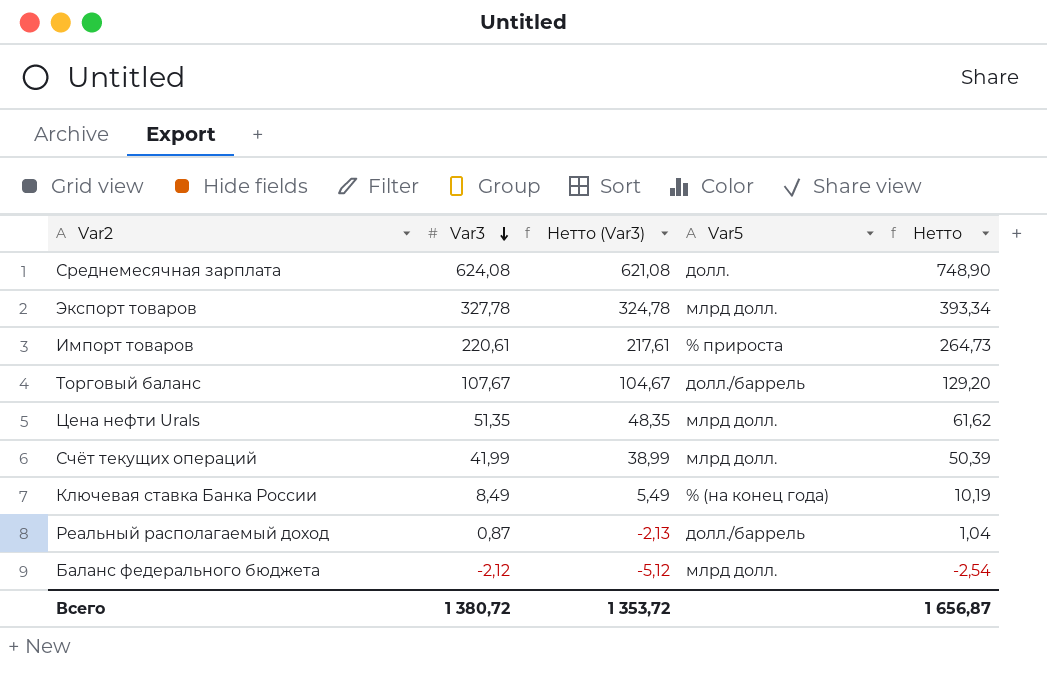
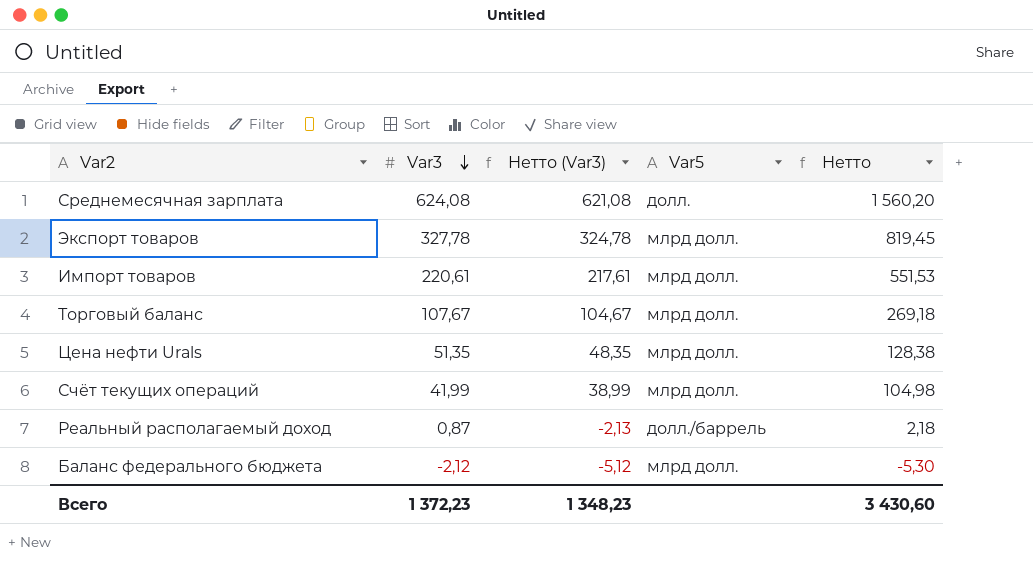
column Нетто | formula: [Var3] * 1,2 -> [Var3] * 2,5
row Ключевая ставка Банка России: 8,49 | 5,49 | % (на конец года) | 10,19 -> none
Импорт товаров | Var5: % прироста -> млрд долл.
Торговый баланс | Var5: долл./баррель -> млрд долл.
Всего | Var3: 1 380,72 -> 1 372,23
Всего | Нетто (Var3): 1 353,72 -> 1 348,23
Всего | Нетто: 1 656,87 -> 3 430,60

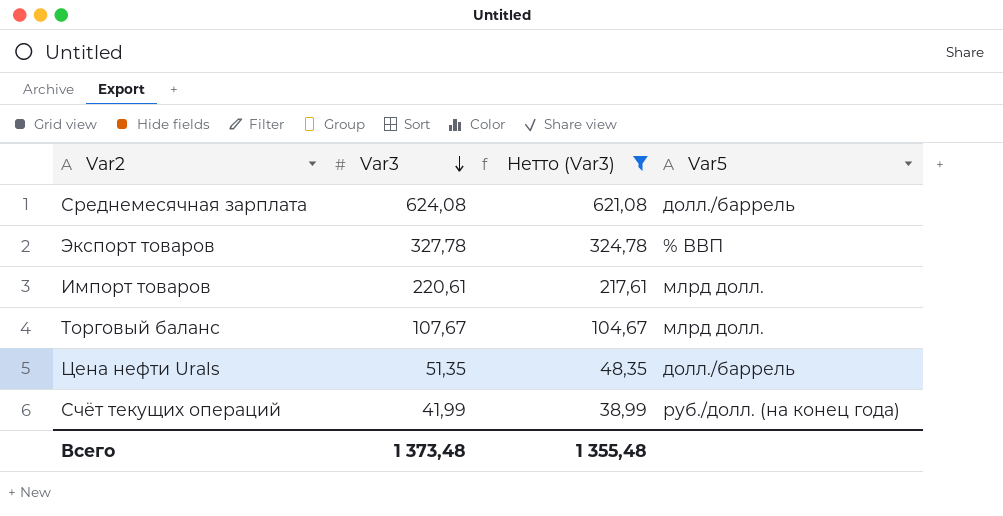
filter: none -> Нетто (Var3) >= 38,99
column Нетто | formula: [Var3] * 2,5 -> none
Среднемесячная зарплата | Var5: долл. -> долл./баррель
Экспорт товаров | Var5: млрд долл. -> % ВВП
Цена нефти Urals | Var5: млрд долл. -> долл./баррель
Счёт текущих операций | Var5: млрд долл. -> руб./долл. (на конец года)
Всего | Var3: 1 372,23 -> 1 373,48
Всего | Нетто (Var3): 1 348,23 -> 1 355,48

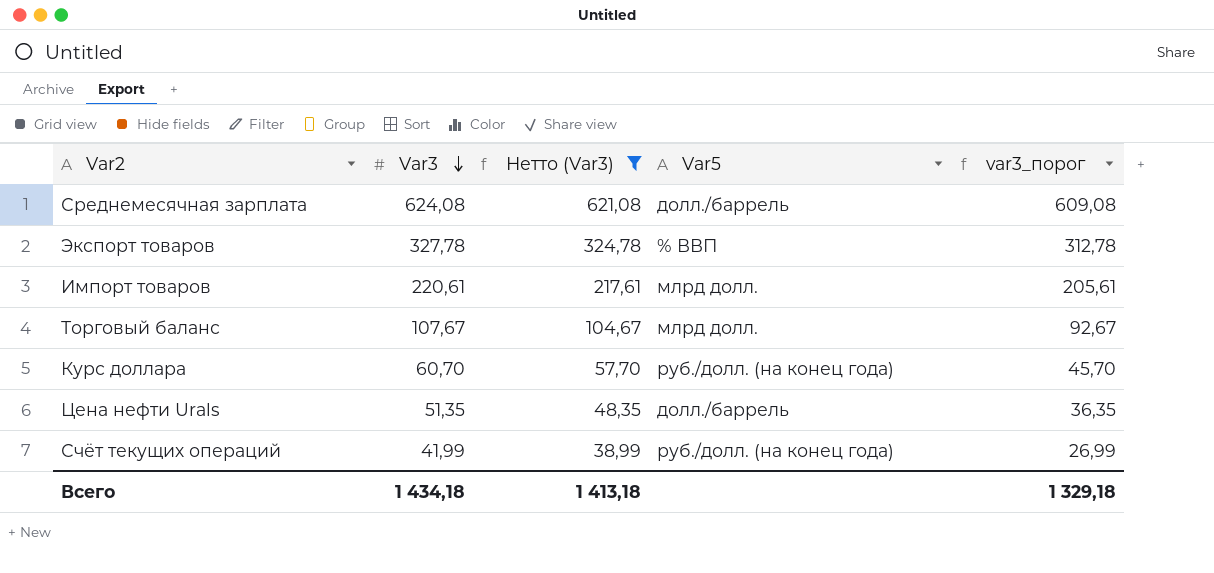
column var3_порог | formula: none -> [Var3] - 15
row Курс доллара: none -> 60,70 | 57,70 | руб./долл. (на конец года) | 45,70
Всего | Var3: 1 373,48 -> 1 434,18
Всего | Нетто (Var3): 1 355,48 -> 1 413,18

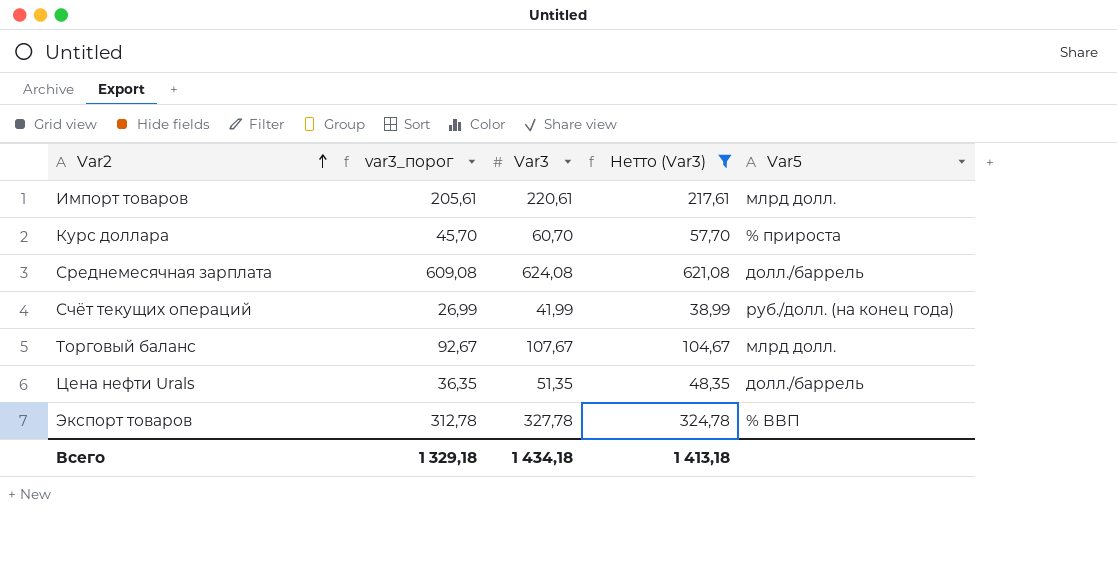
row order: Var3 descending -> Var2 ascending
column var3_порог | position: 5 -> 2
Курс доллара | Var5: руб./долл. (на конец года) -> % прироста

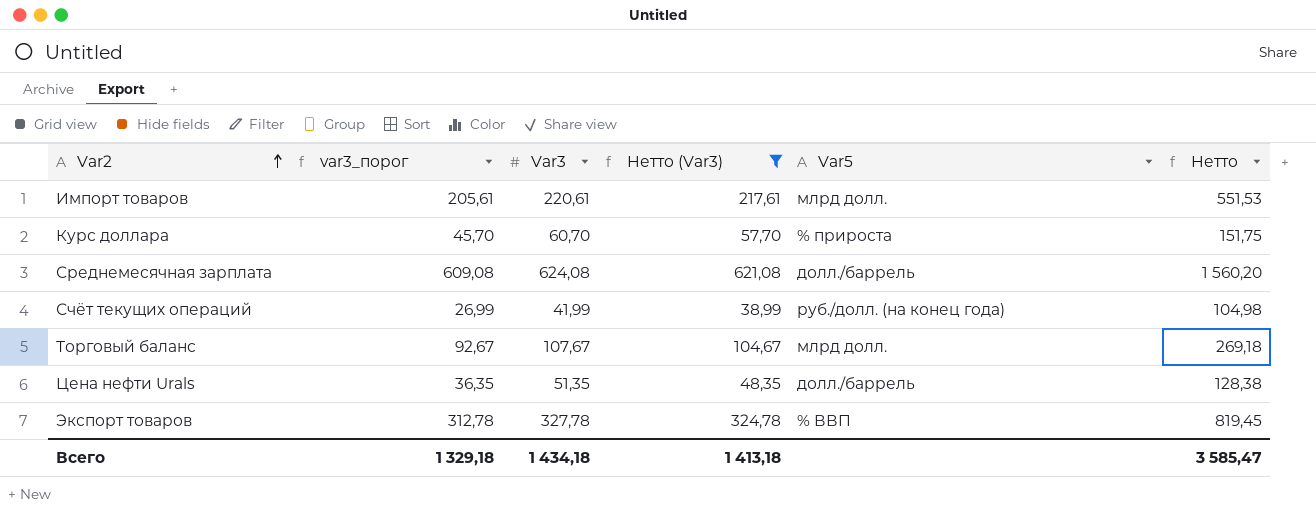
column Нетто | formula: none -> [Var3] * 2,5

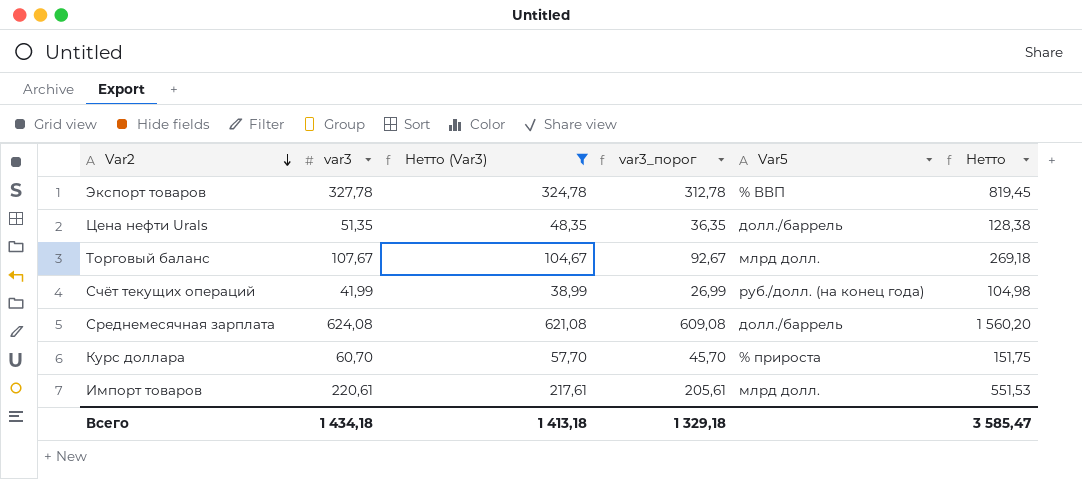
row order: Var2 ascending -> Var2 descending
column name: Var3 -> var3
column var3_порог | position: 2 -> 4

